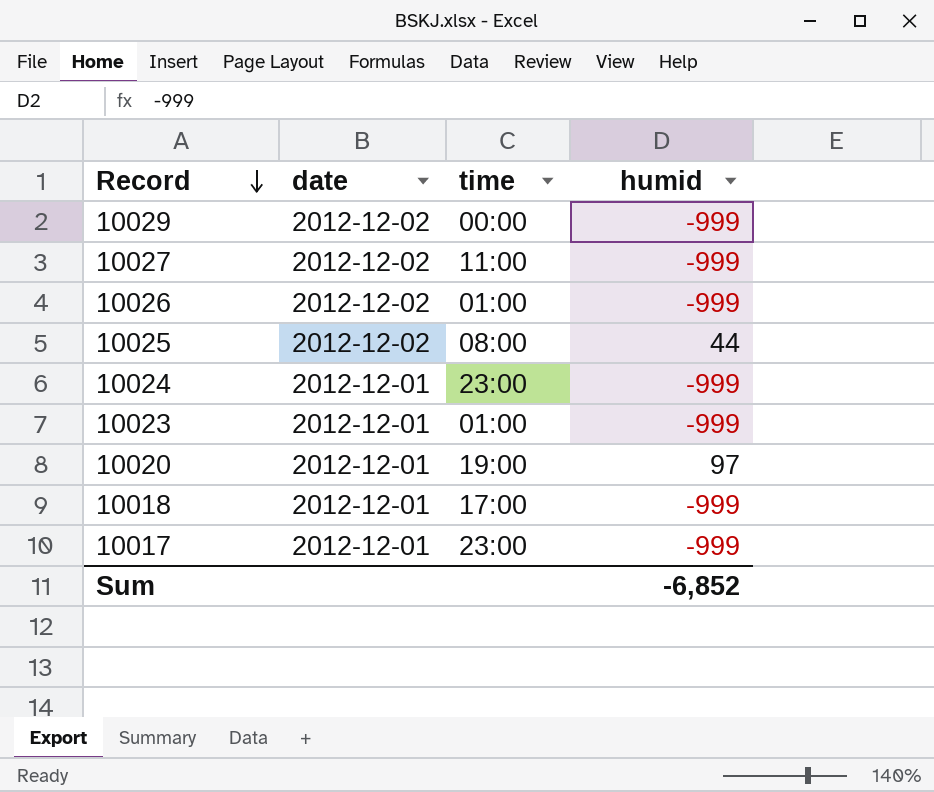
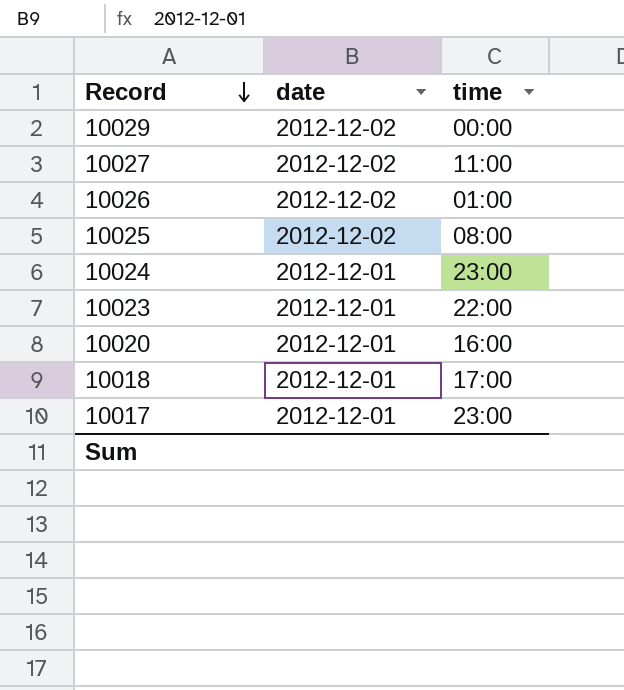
column humid | position: 4 -> none
10023 | time: 01:00 -> 22:00
10020 | time: 19:00 -> 16:00

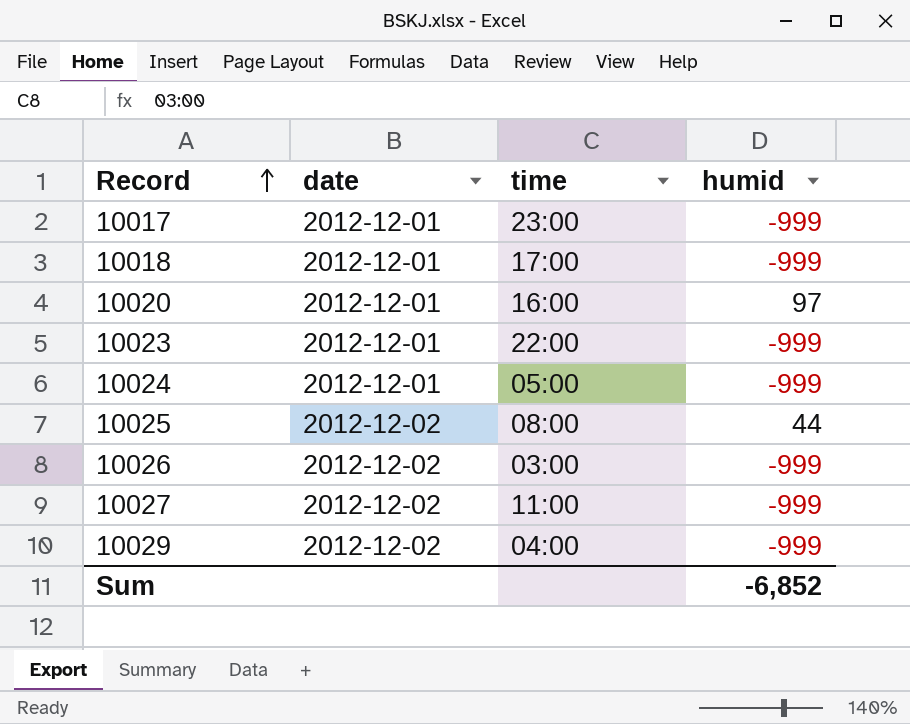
row order: Record descending -> Record ascending
column humid | position: none -> 4
10024 | time: 23:00 -> 05:00
10026 | time: 01:00 -> 03:00
10029 | time: 00:00 -> 04:00

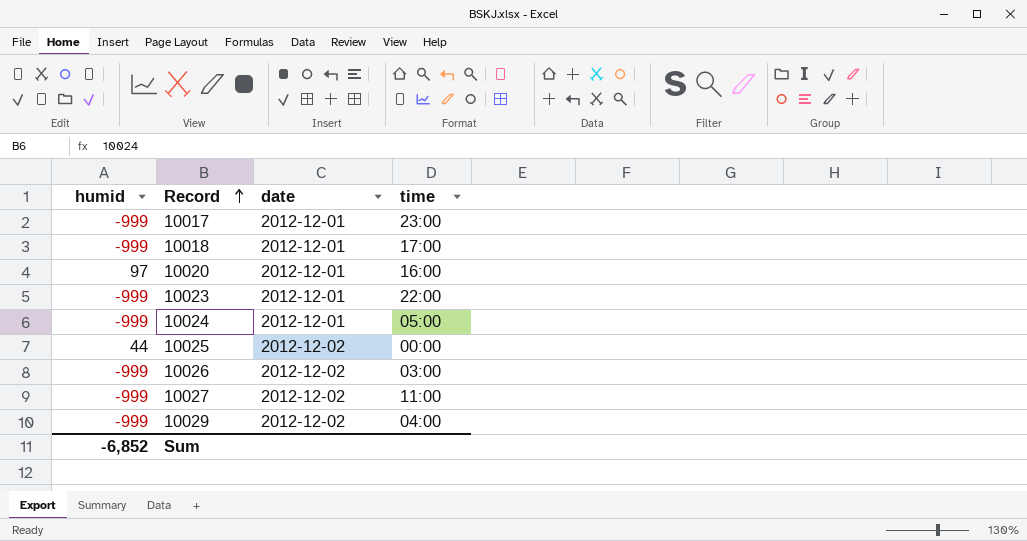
column humid | position: 4 -> 1
10025 | time: 08:00 -> 00:00

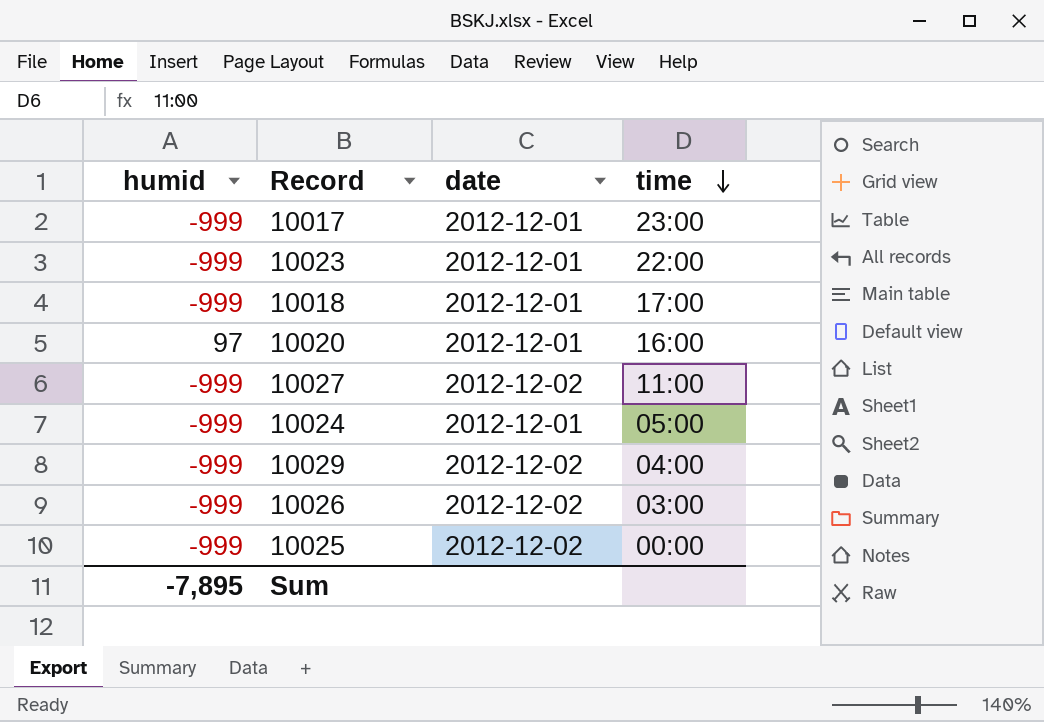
row order: Record ascending -> time descending
10025 | humid: 44 -> -999
Sum | humid: -6,852 -> -7,895

